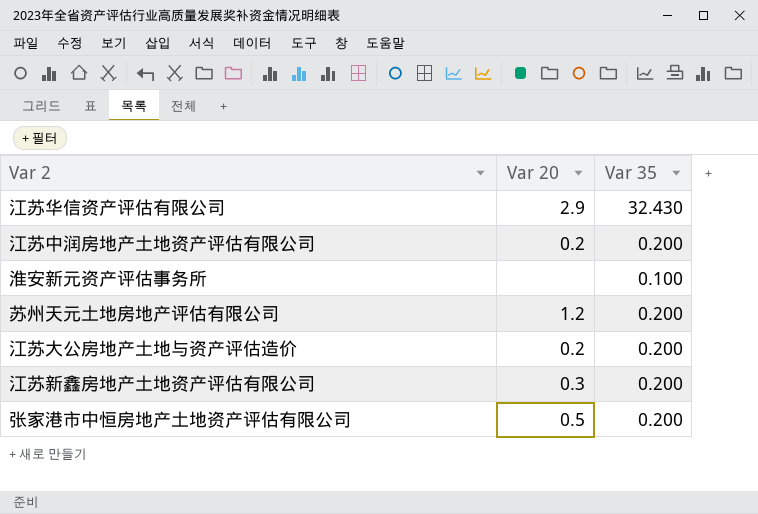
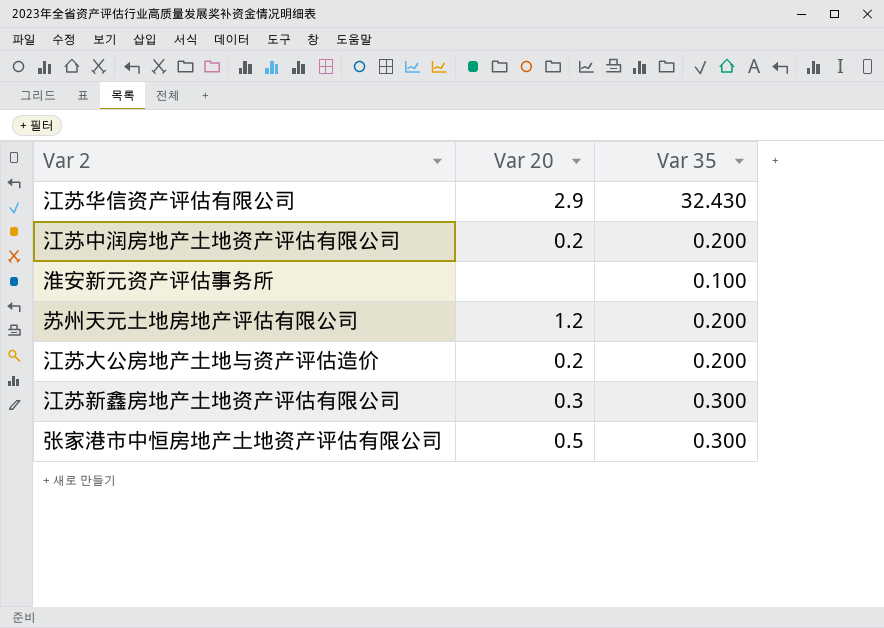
江苏新鑫房地产土地资产评估有限公司 | Var 35: 0.200 -> 0.300
张家港市中恒房地产土地资产评估有限公司 | Var 35: 0.200 -> 0.300

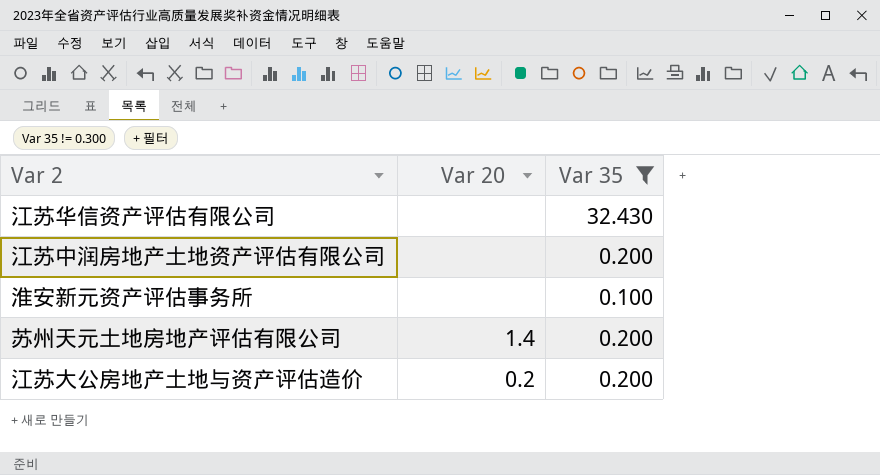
filter: none -> Var 35 != 0.300
江苏华信资产评估有限公司 | Var 20: 2.9 -> none
江苏中润房地产土地资产评估有限公司 | Var 20: 0.2 -> none
苏州天元土地房地产评估有限公司 | Var 20: 1.2 -> 1.4

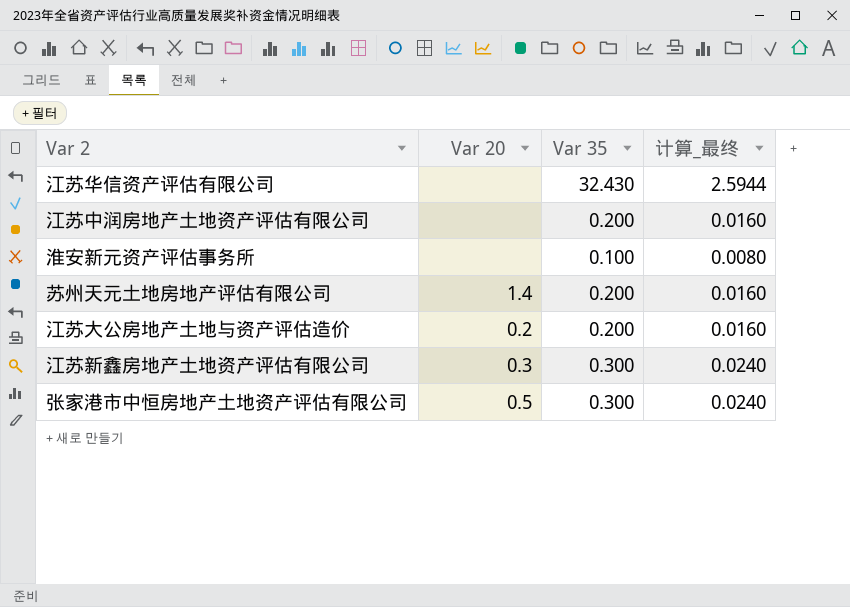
filter: Var 35 != 0.300 -> none
column 计算_最终 | formula: none -> [Var 35] * 0.08

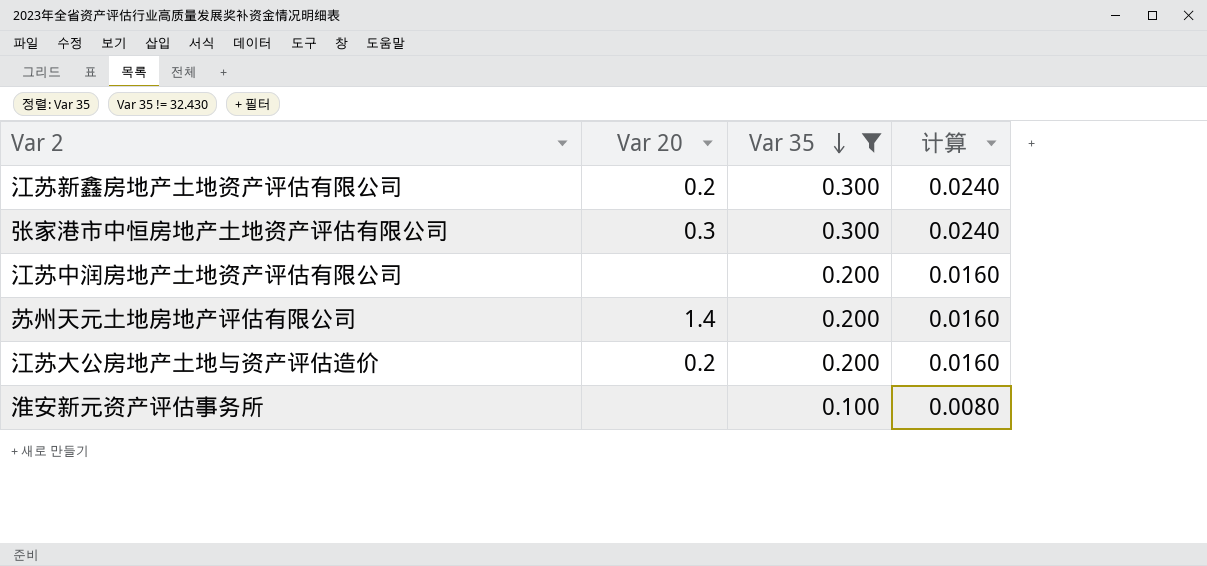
filter: none -> Var 35 != 32.430
row order: none -> Var 35 descending
column name: 计算_最终 -> 计算
江苏新鑫房地产土地资产评估有限公司 | Var 20: 0.3 -> 0.2
张家港市中恒房地产土地资产评估有限公司 | Var 20: 0.5 -> 0.3

